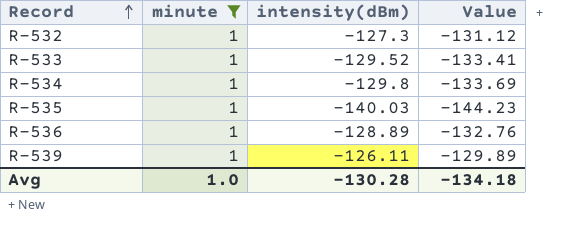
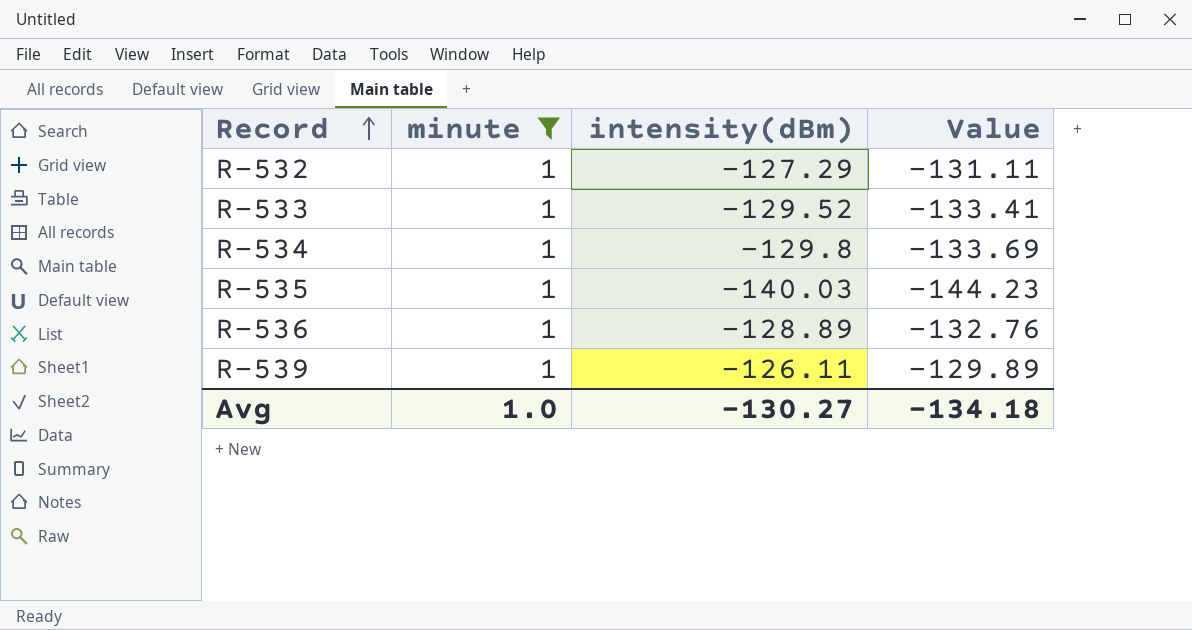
R-532 | intensity(dBm): -127.3 -> -127.29
R-532 | Value: -131.12 -> -131.11
Avg | intensity(dBm): -130.28 -> -130.27

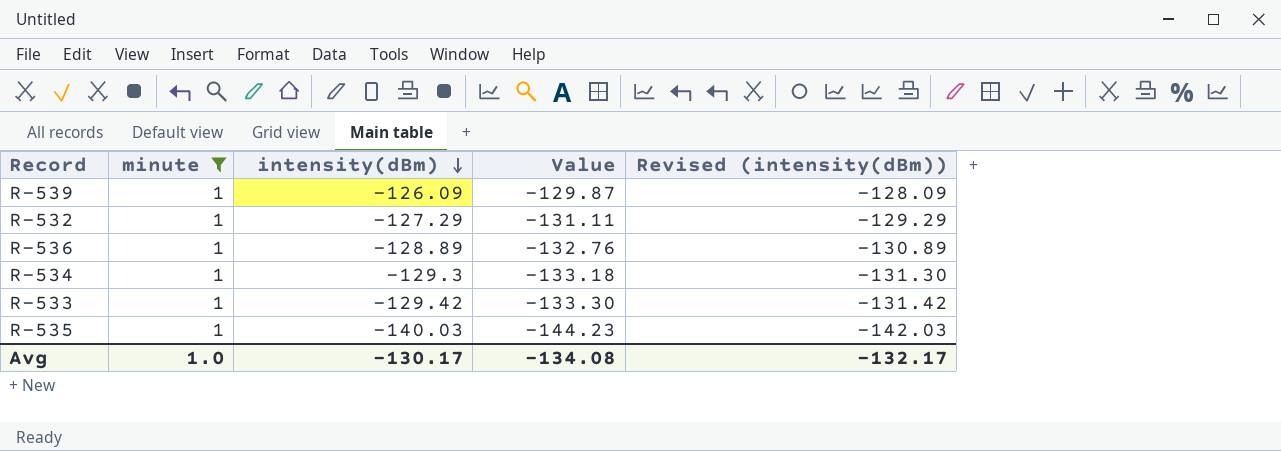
row order: Record ascending -> intensity(dBm) descending
column Revised (intensity(dBm)) | formula: none -> [intensity(dBm)] - 2
R-539 | intensity(dBm): -126.11 -> -126.09
R-539 | Value: -129.89 -> -129.87
R-534 | intensity(dBm): -129.8 -> -129.3
R-534 | Value: -133.69 -> -133.18
R-533 | intensity(dBm): -129.52 -> -129.42
R-533 | Value: -133.41 -> -133.30
Avg | intensity(dBm): -130.27 -> -130.17
Avg | Value: -134.18 -> -134.08

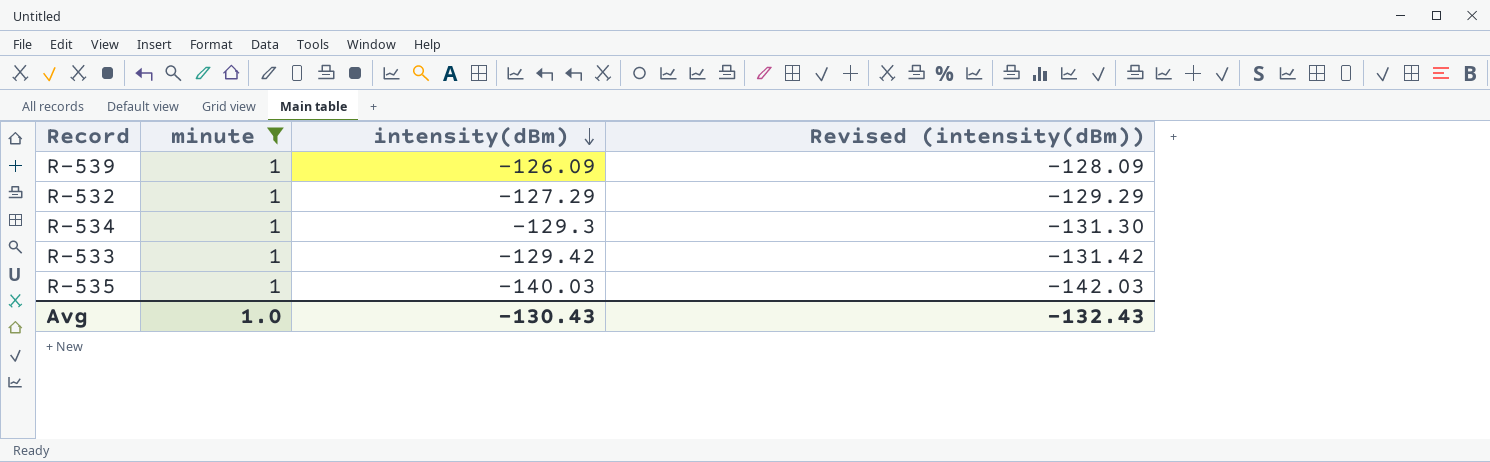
column Value | formula: [intensity(dBm)] * 1.03 -> none
row R-536: 1 | -128.89 | -132.76 | -130.89 -> none
Avg | intensity(dBm): -130.17 -> -130.43
Avg | Revised (intensity(dBm)): -132.17 -> -132.43

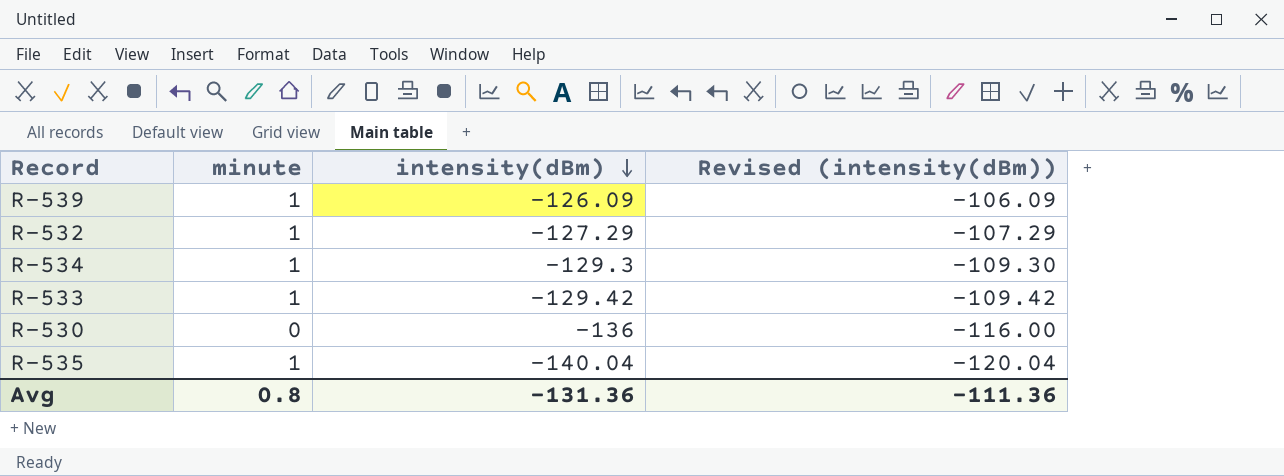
filter: minute = 1 -> none
column Revised (intensity(dBm)) | formula: [intensity(dBm)] - 2 -> [intensity(dBm)] + 20
R-535 | intensity(dBm): -140.03 -> -140.04
Avg | minute: 1.0 -> 0.8
Avg | intensity(dBm): -130.43 -> -131.36
Avg | Revised (intensity(dBm)): -132.43 -> -111.36

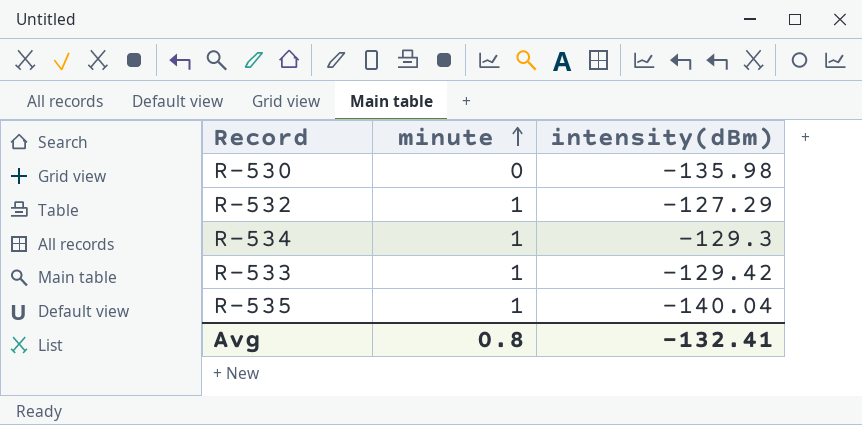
row order: intensity(dBm) descending -> minute ascending
column Revised (intensity(dBm)) | formula: [intensity(dBm)] + 20 -> none
row R-539: 1 | -126.09 | -106.09 -> none
R-530 | intensity(dBm): -136 -> -135.98
Avg | intensity(dBm): -131.36 -> -132.41

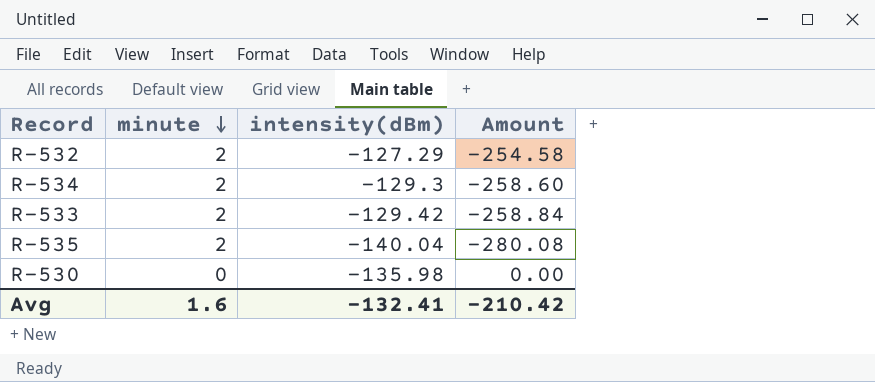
row order: minute ascending -> minute descending
column Amount | formula: none -> [minute] * [intensity(dBm)]
R-532 | minute: 1 -> 2
R-534 | minute: 1 -> 2
R-533 | minute: 1 -> 2
R-535 | minute: 1 -> 2
Avg | minute: 0.8 -> 1.6

